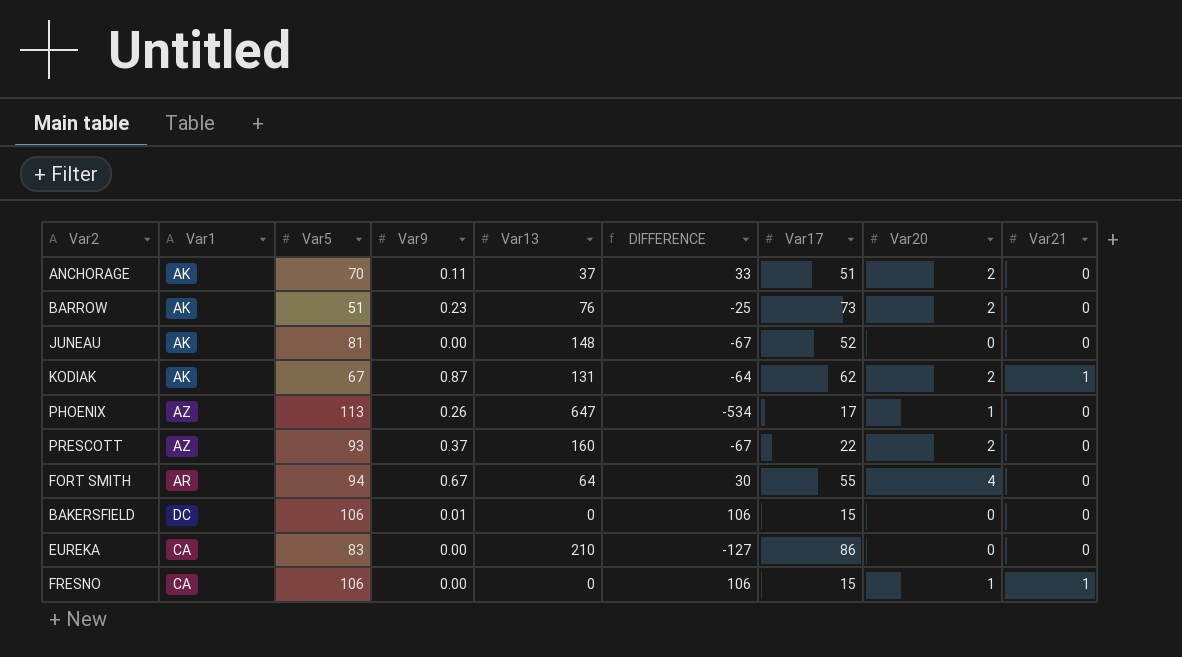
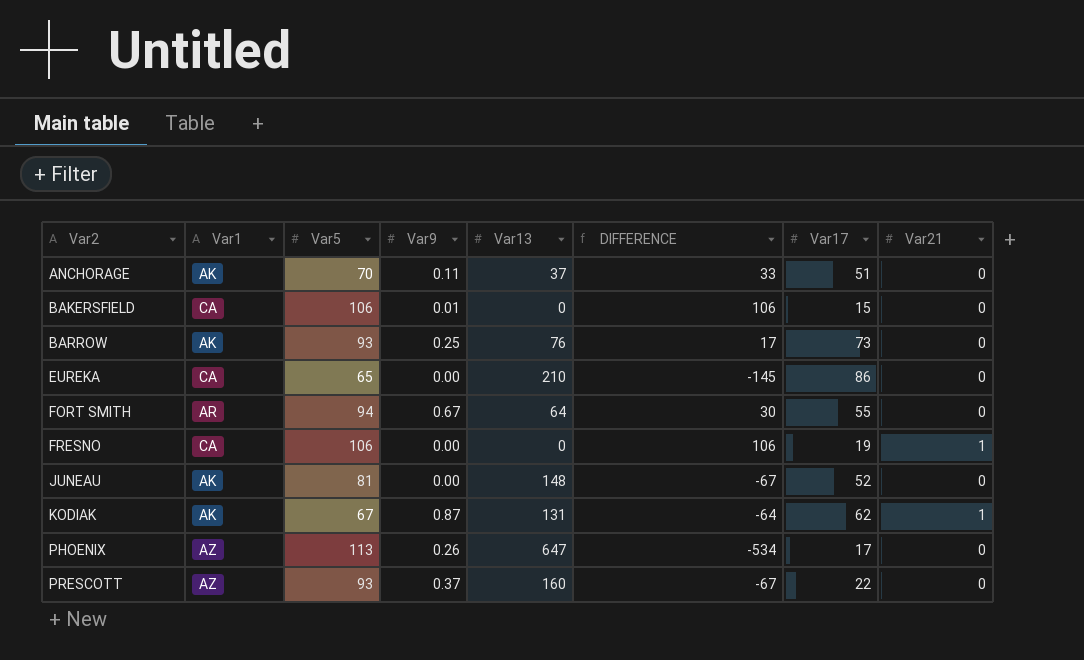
row order: none -> Var2 ascending
column Var20 | position: 8 -> none
BAKERSFIELD | Var1: DC -> CA
BARROW | Var5: 51 -> 93
BARROW | Var9: 0.23 -> 0.25
BARROW | DIFFERENCE: -25 -> 17
EUREKA | Var5: 83 -> 65
EUREKA | DIFFERENCE: -127 -> -145
FRESNO | Var17: 15 -> 19

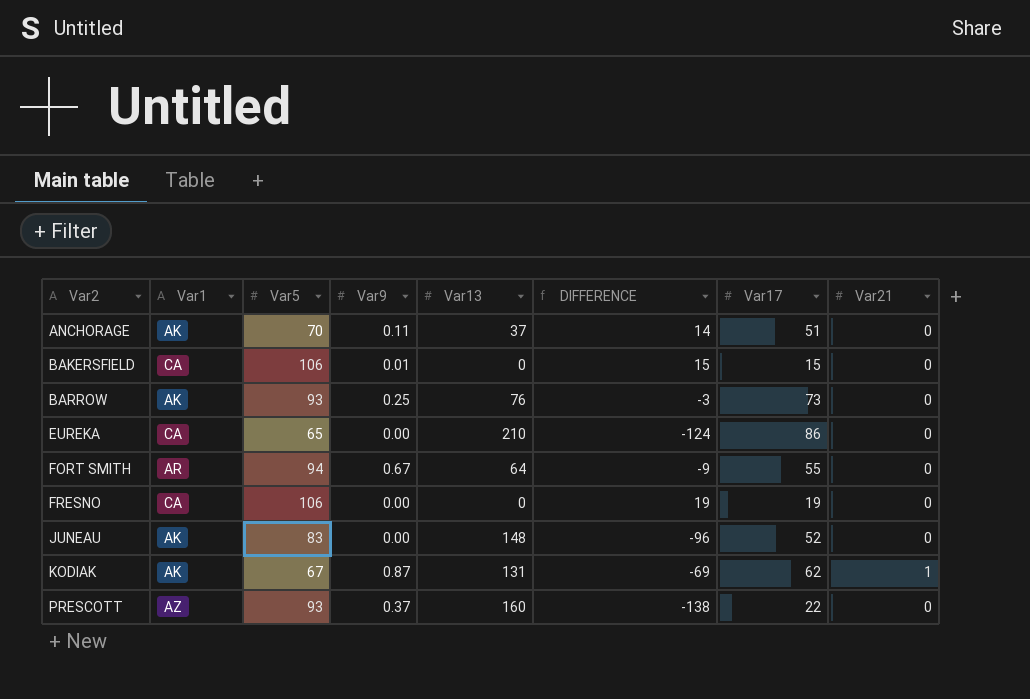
column DIFFERENCE | formula: [Var5] - [Var13] -> [Var17] - [Var13]
row PHOENIX: AZ | 113 | 0.26 | 647 | -534 | 17 | 0 -> none
FRESNO | Var21: 1 -> 0
JUNEAU | Var5: 81 -> 83

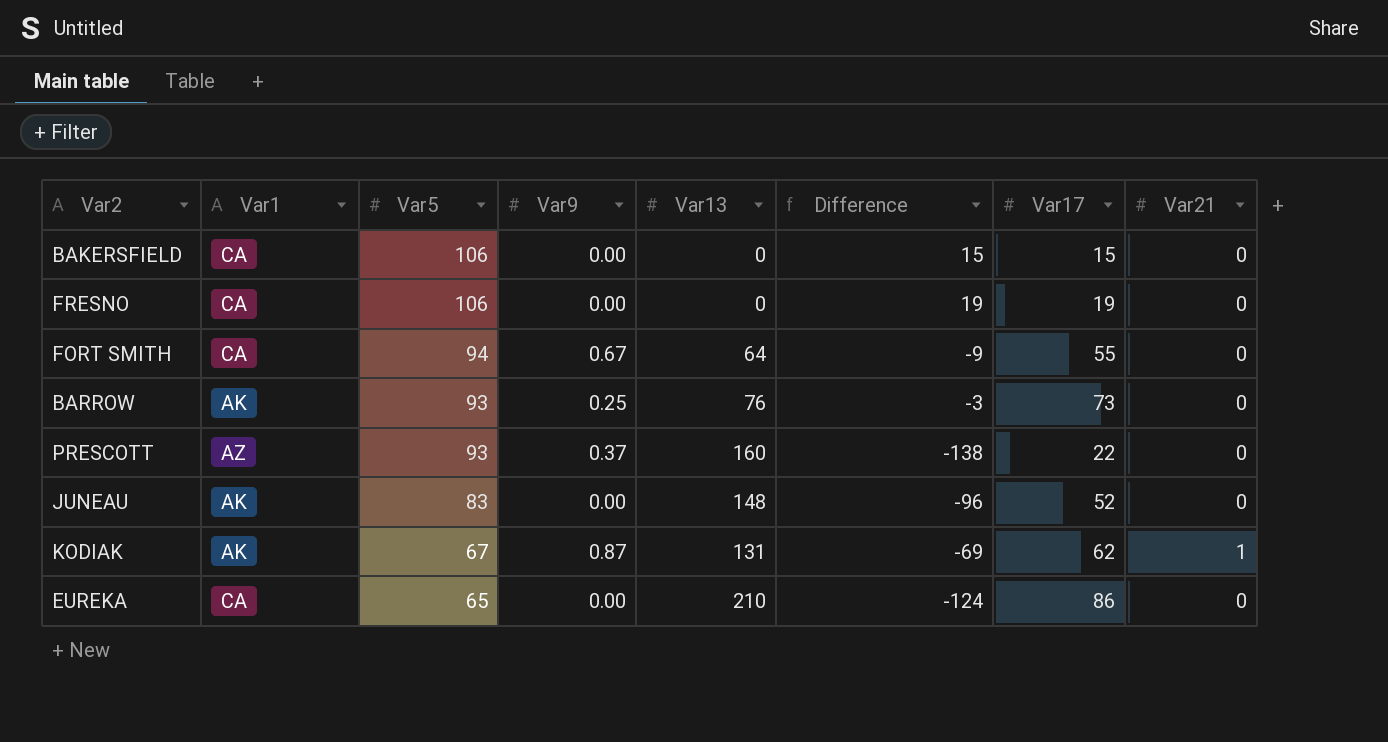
row order: Var2 ascending -> Var5 descending
column name: DIFFERENCE -> Difference
row ANCHORAGE: AK | 70 | 0.11 | 37 | 14 | 51 | 0 -> none
BAKERSFIELD | Var9: 0.01 -> 0.00
FORT SMITH | Var1: AR -> CA

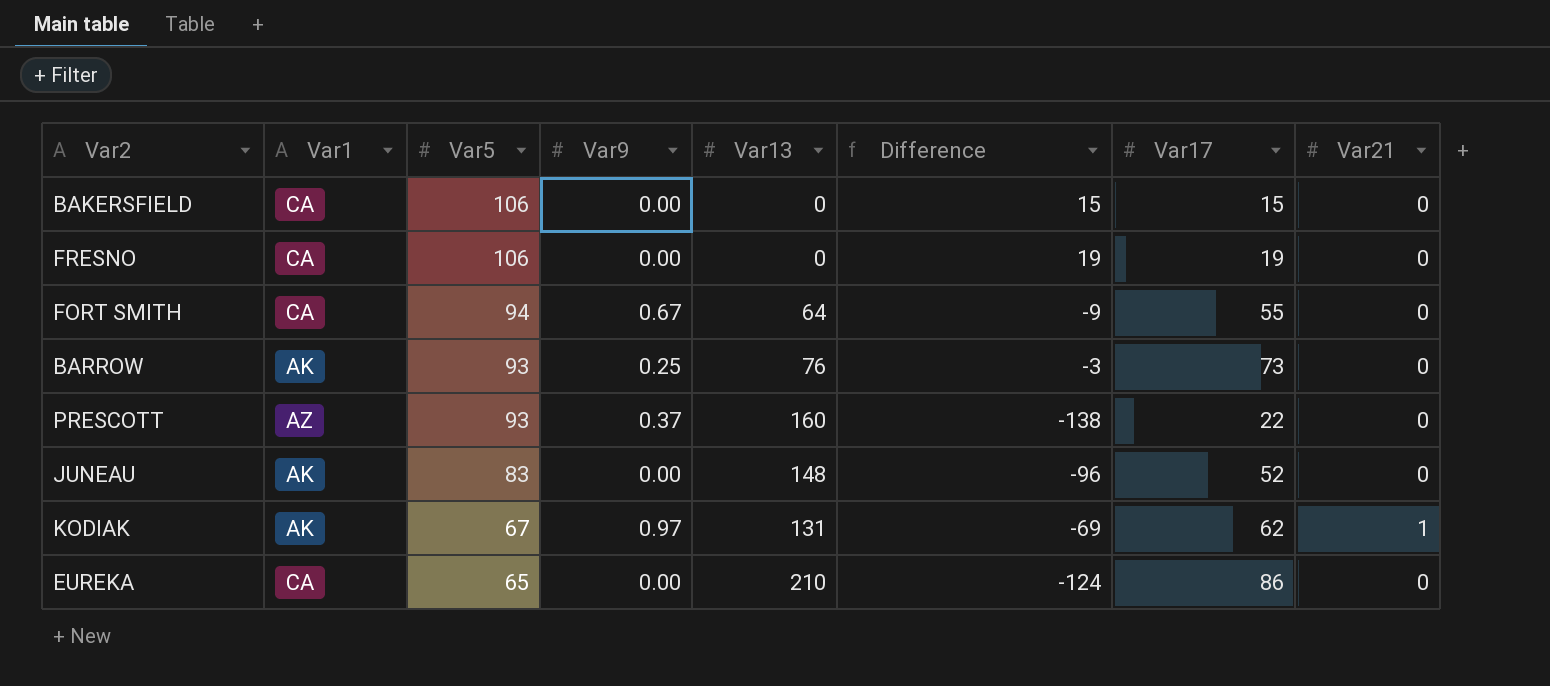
KODIAK | Var9: 0.87 -> 0.97

